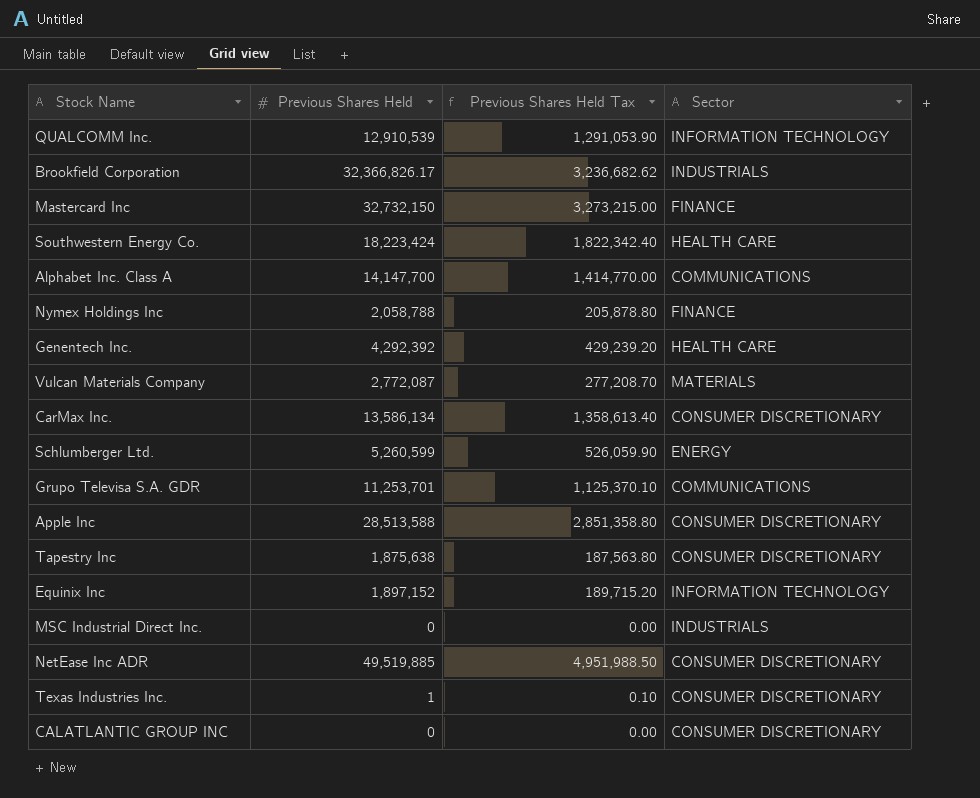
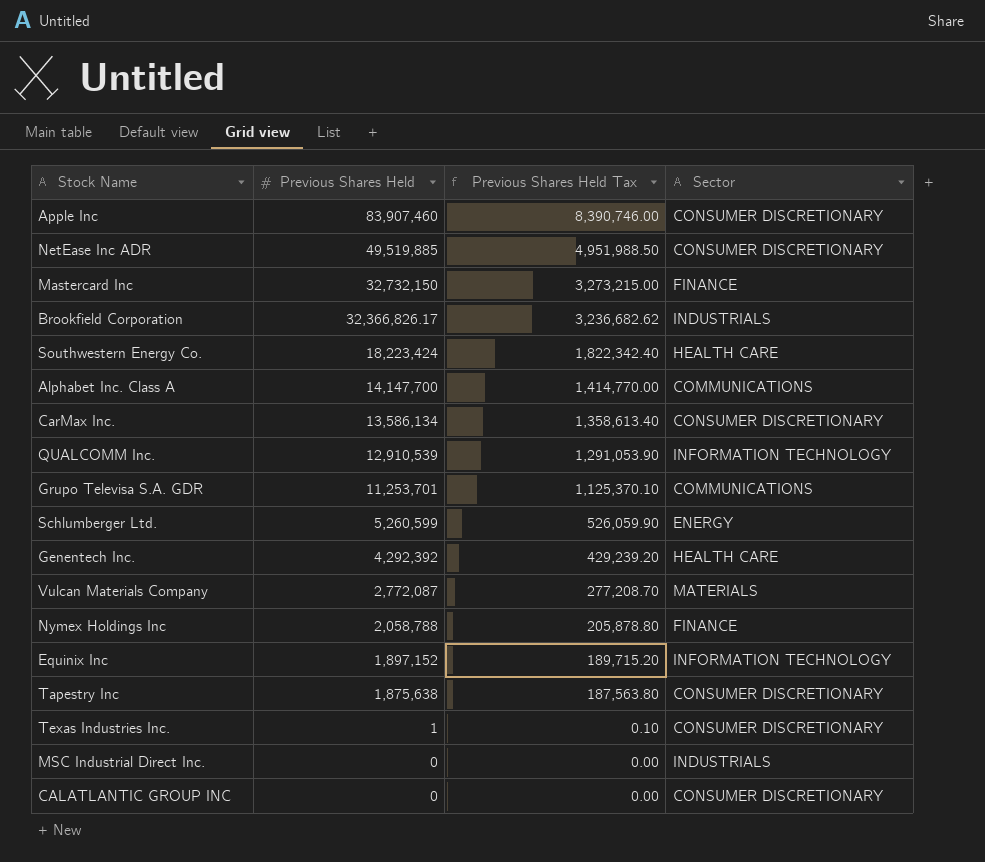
row order: none -> Previous Shares Held descending
Apple Inc | Previous Shares Held: 28,513,588 -> 83,907,460
Apple Inc | Previous Shares Held Tax: 2,851,358.80 -> 8,390,746.00

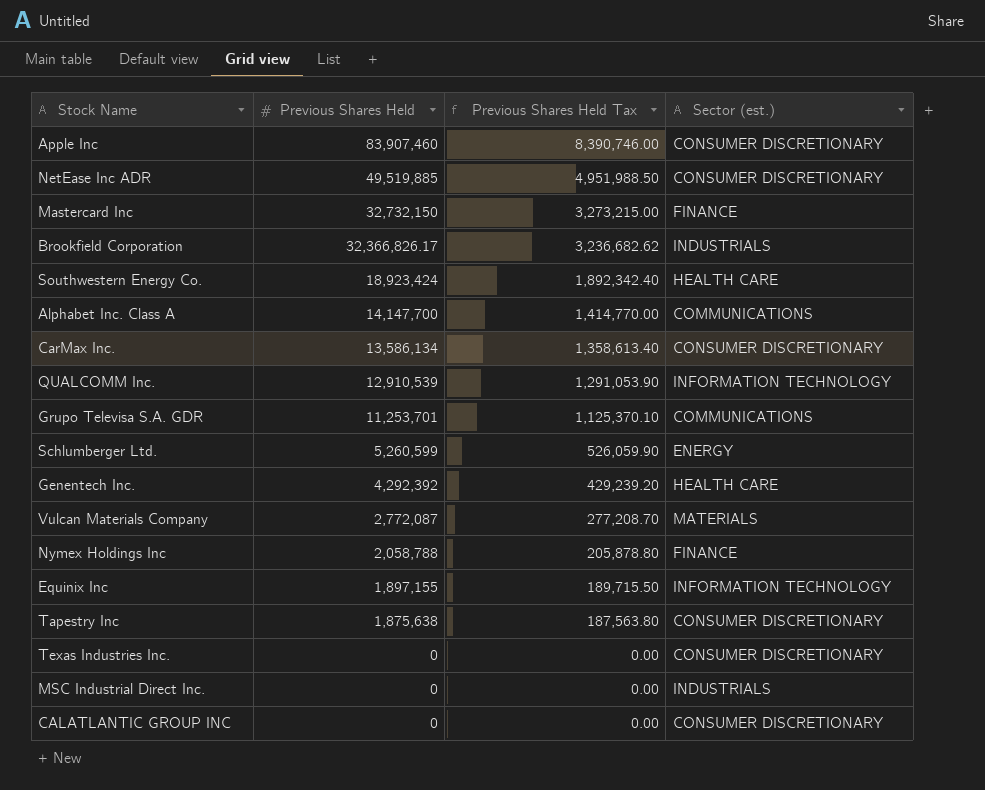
column name: Sector -> Sector (est.)
Southwestern Energy Co. | Previous Shares Held: 18,223,424 -> 18,923,424
Southwestern Energy Co. | Previous Shares Held Tax: 1,822,342.40 -> 1,892,342.40
Equinix Inc | Previous Shares Held: 1,897,152 -> 1,897,155
Equinix Inc | Previous Shares Held Tax: 189,715.20 -> 189,715.50
Texas Industries Inc. | Previous Shares Held: 1 -> 0
Texas Industries Inc. | Previous Shares Held Tax: 0.10 -> 0.00

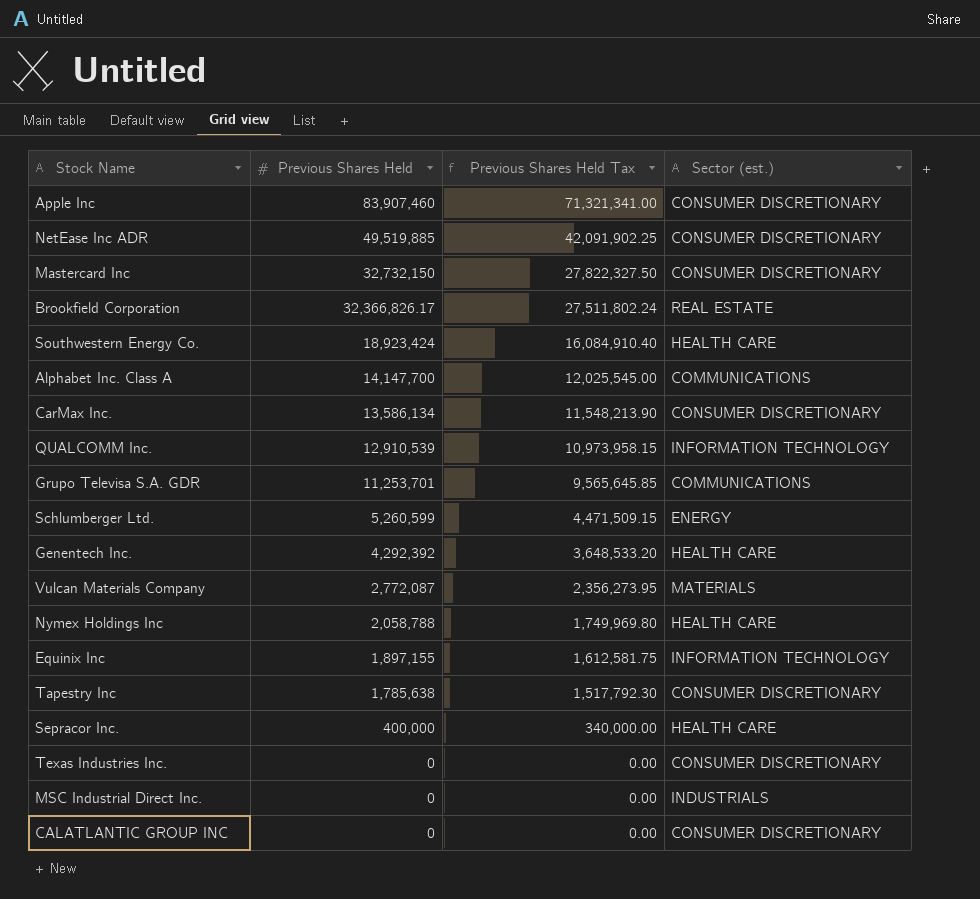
column Previous Shares Held Tax | formula: [Previous Shares Held] * 0.1 -> [Previous Shares Held] * 0.85
Mastercard Inc | Sector (est.): FINANCE -> CONSUMER DISCRETIONARY
Brookfield Corporation | Sector (est.): INDUSTRIALS -> REAL ESTATE
Nymex Holdings Inc | Sector (est.): FINANCE -> HEALTH CARE
Tapestry Inc | Previous Shares Held: 1,875,638 -> 1,785,638
row Sepracor Inc.: none -> 400,000 | 340,000.00 | HEALTH CARE

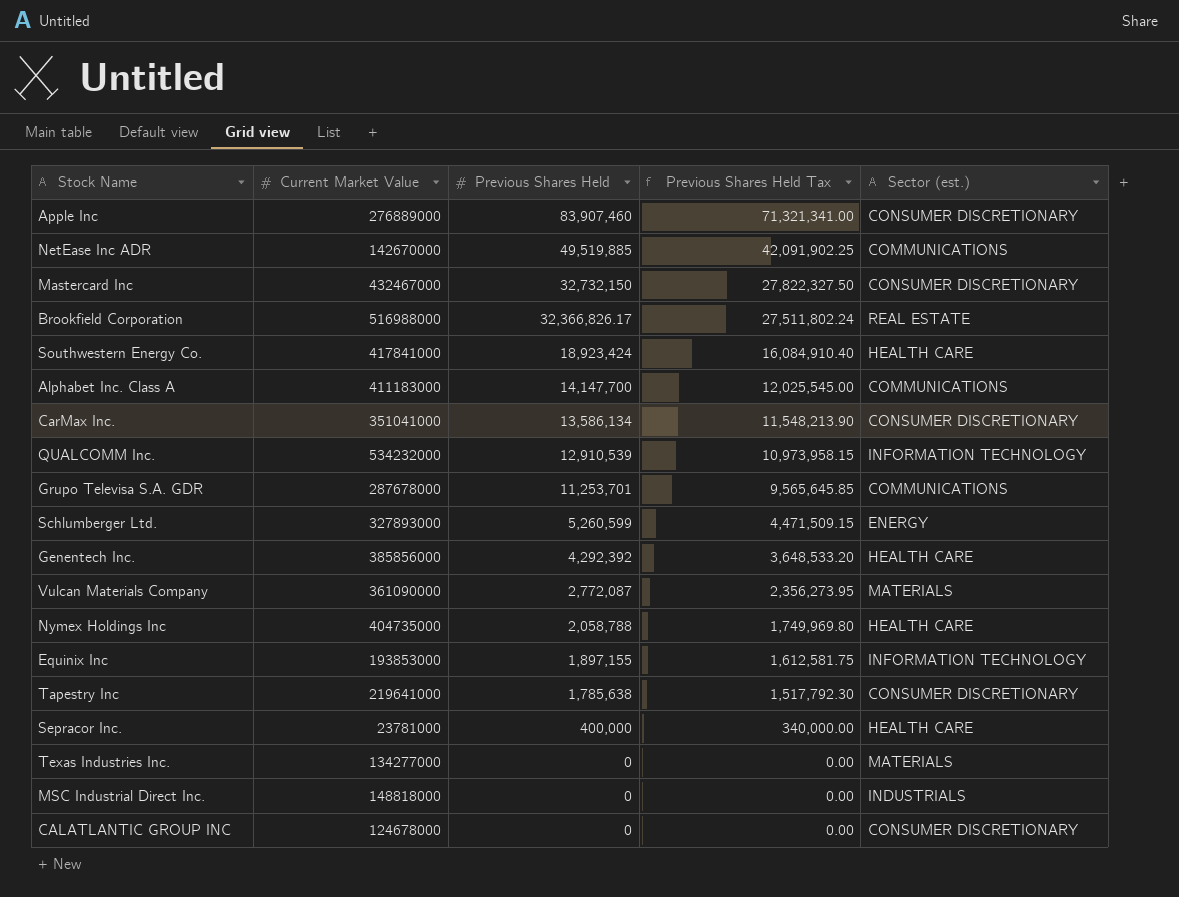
column Current Market Value | position: none -> 2
NetEase Inc ADR | Sector (est.): CONSUMER DISCRETIONARY -> COMMUNICATIONS
Texas Industries Inc. | Sector (est.): CONSUMER DISCRETIONARY -> MATERIALS

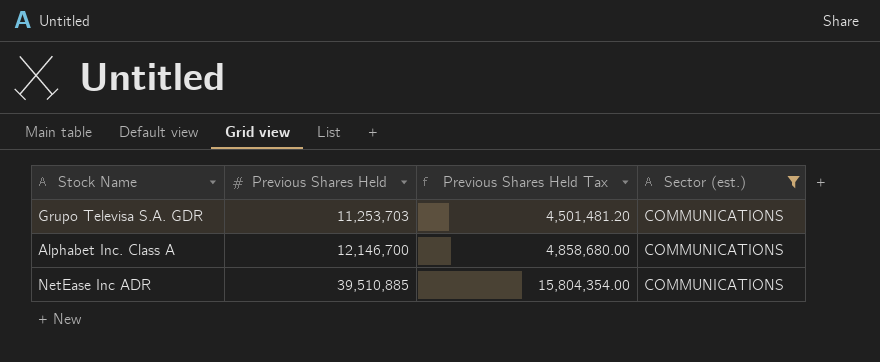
filter: none -> Sector (est.) = COMMUNICATIONS
row order: Previous Shares Held descending -> Previous Shares Held ascending
column Current Market Value | position: 2 -> none
column Previous Shares Held Tax | formula: [Previous Shares Held] * 0.85 -> [Previous Shares Held] * 0.4
Grupo Televisa S.A. GDR | Previous Shares Held: 11,253,701 -> 11,253,703
Alphabet Inc. Class A | Previous Shares Held: 14,147,700 -> 12,146,700
NetEase Inc ADR | Previous Shares Held: 49,519,885 -> 39,510,885

